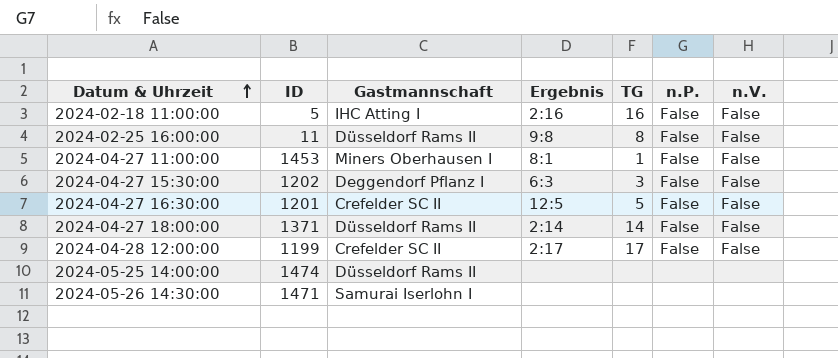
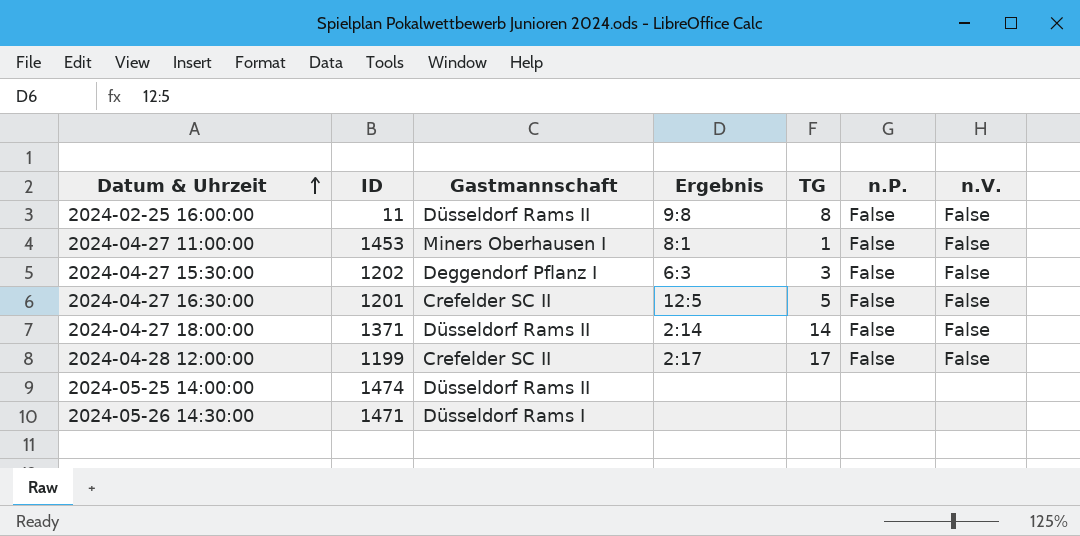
row 2024-02-18 11:00:00: 5 | IHC Atting I | 2:16 | 16 | False | False -> none
2024-05-26 14:30:00 | Gastmannschaft: Samurai Iserlohn I -> Düsseldorf Rams I

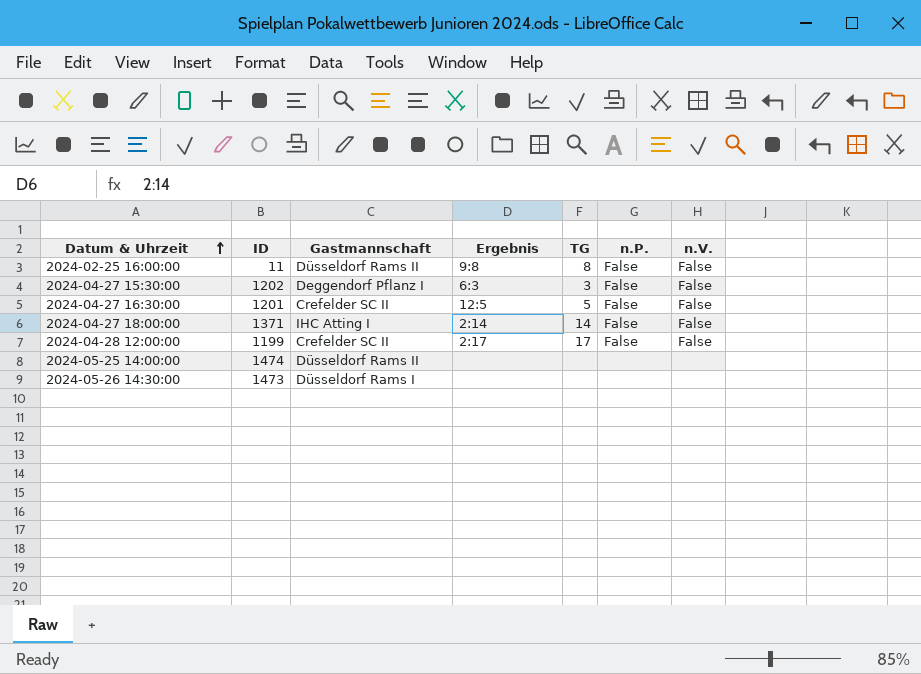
row 2024-04-27 11:00:00: 1453 | Miners Oberhausen I | 8:1 | 1 | False | False -> none
2024-04-27 18:00:00 | Gastmannschaft: Düsseldorf Rams II -> IHC Atting I
2024-05-26 14:30:00 | ID: 1471 -> 1473

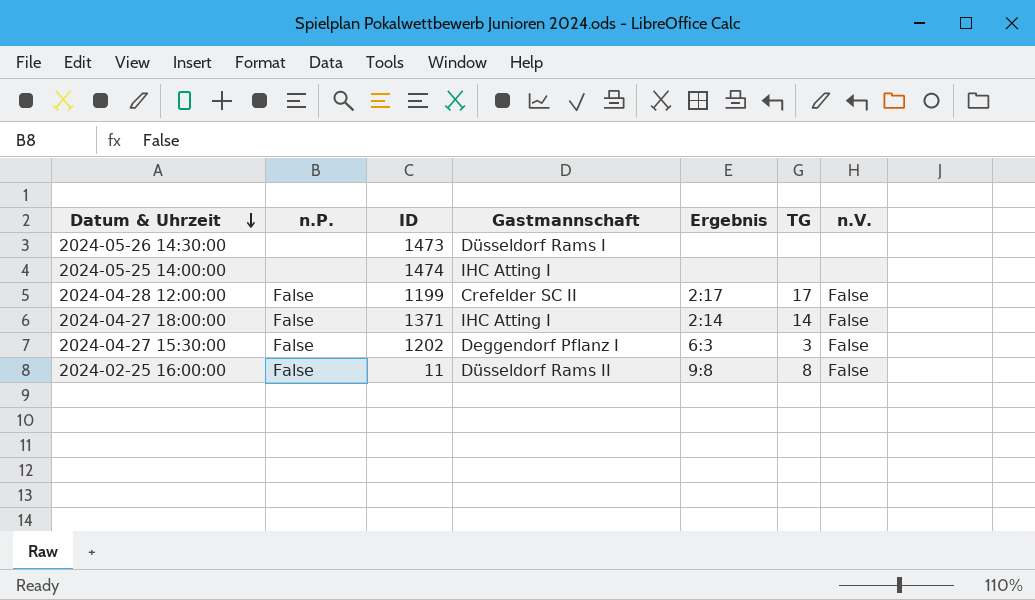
row order: Datum & Uhrzeit ascending -> Datum & Uhrzeit descending
column n.P. | position: 6 -> 2
row 2024-04-27 16:30:00: 1201 | Crefelder SC II | 12:5 | 5 | False | False -> none
2024-05-25 14:00:00 | Gastmannschaft: Düsseldorf Rams II -> IHC Atting I

